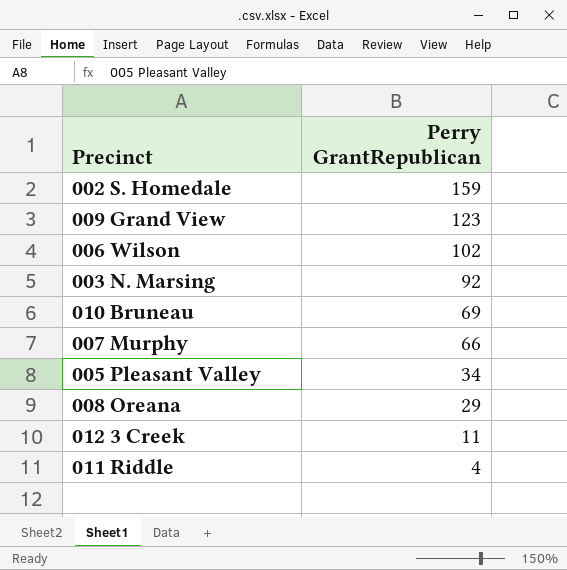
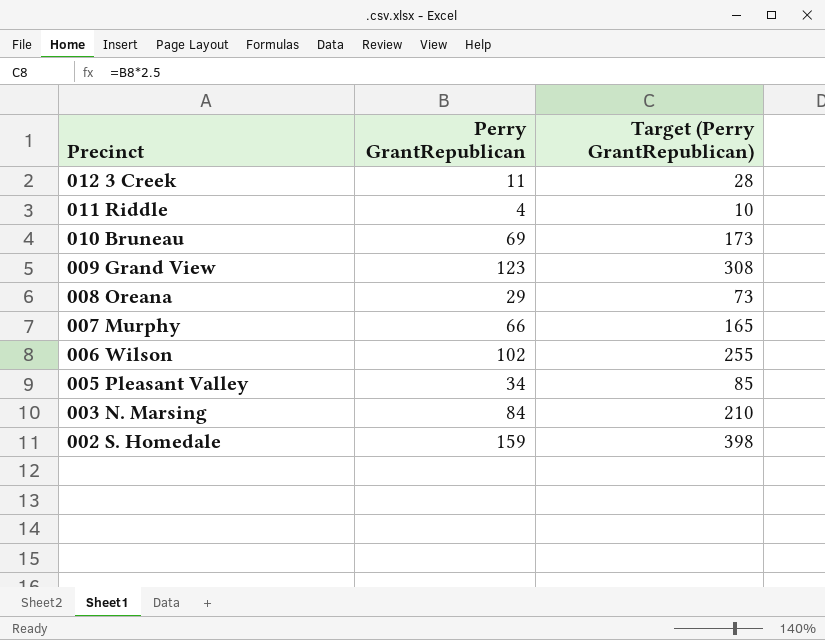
row order: Perry GrantRepublican descending -> Precinct descending
column Target (Perry GrantRepublican) | formula: none -> [Perry GrantRepublican] * 2.5
003 N. Marsing | Perry GrantRepublican: 92 -> 84

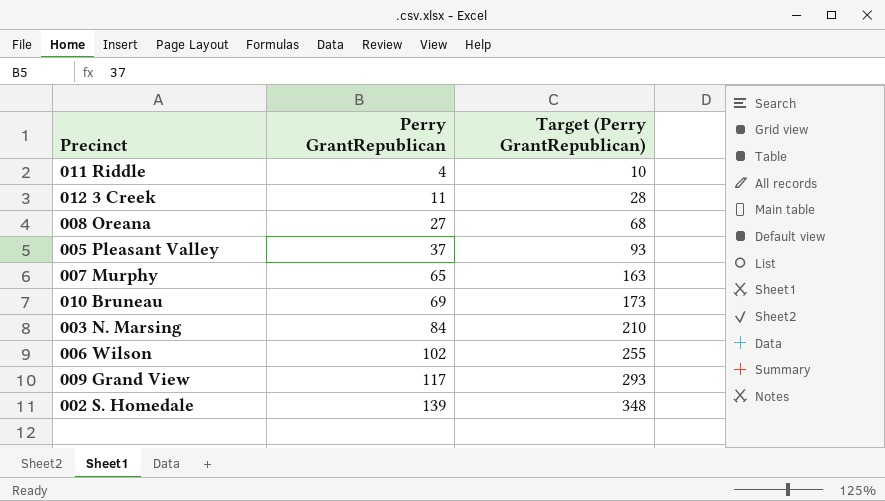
row order: Precinct descending -> Perry GrantRepublican ascending
008 Oreana | Perry GrantRepublican: 29 -> 27
008 Oreana | Target (Perry GrantRepublican): 73 -> 68
005 Pleasant Valley | Perry GrantRepublican: 34 -> 37
005 Pleasant Valley | Target (Perry GrantRepublican): 85 -> 93
007 Murphy | Perry GrantRepublican: 66 -> 65
007 Murphy | Target (Perry GrantRepublican): 165 -> 163
009 Grand View | Perry GrantRepublican: 123 -> 117
009 Grand View | Target (Perry GrantRepublican): 308 -> 293
002 S. Homedale | Perry GrantRepublican: 159 -> 139
002 S. Homedale | Target (Perry GrantRepublican): 398 -> 348

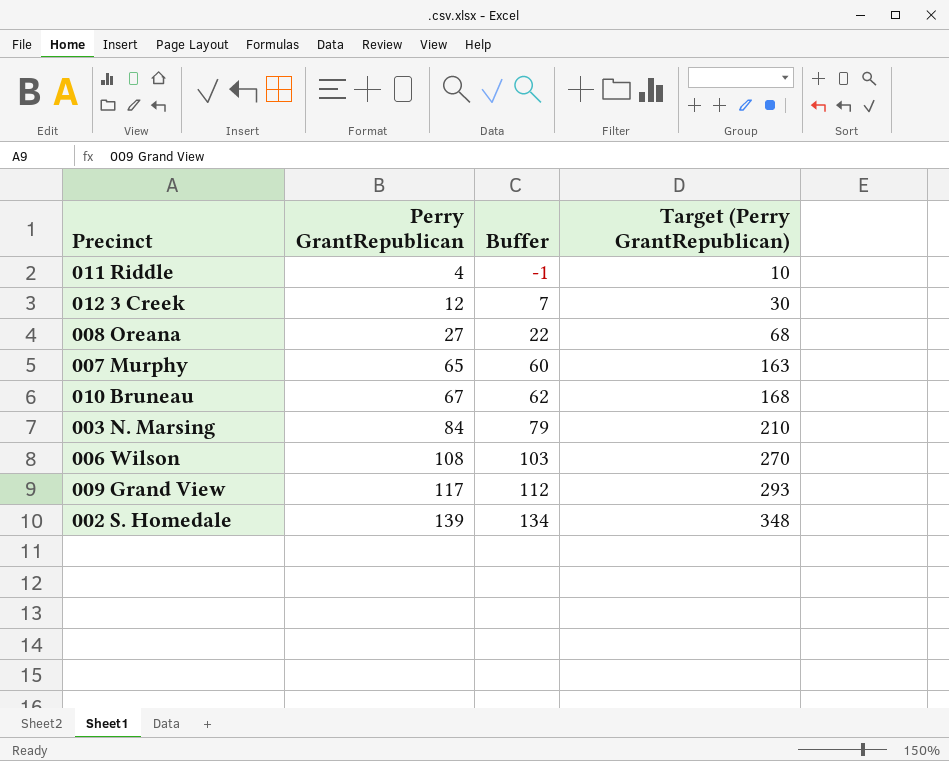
column Buffer | formula: none -> [Perry GrantRepublican] - 5
row 005 Pleasant Valley: 37 | 93 -> none
012 3 Creek | Perry GrantRepublican: 11 -> 12
012 3 Creek | Target (Perry GrantRepublican): 28 -> 30
010 Bruneau | Perry GrantRepublican: 69 -> 67
010 Bruneau | Target (Perry GrantRepublican): 173 -> 168
006 Wilson | Perry GrantRepublican: 102 -> 108
006 Wilson | Target (Perry GrantRepublican): 255 -> 270

